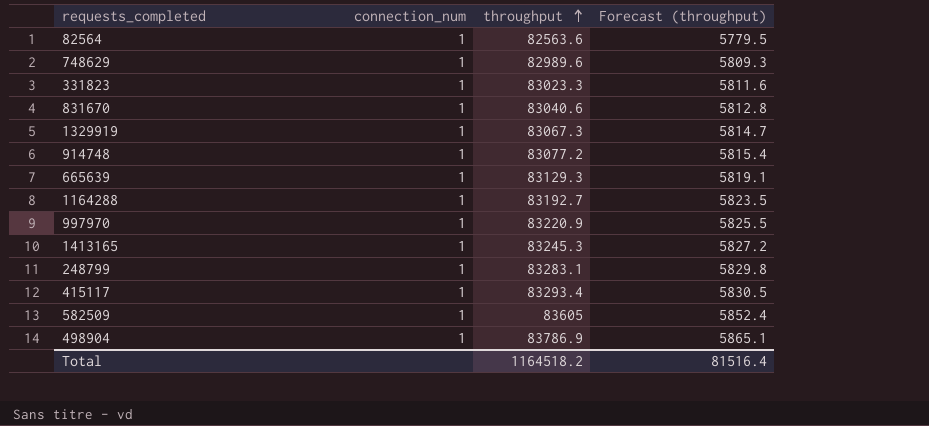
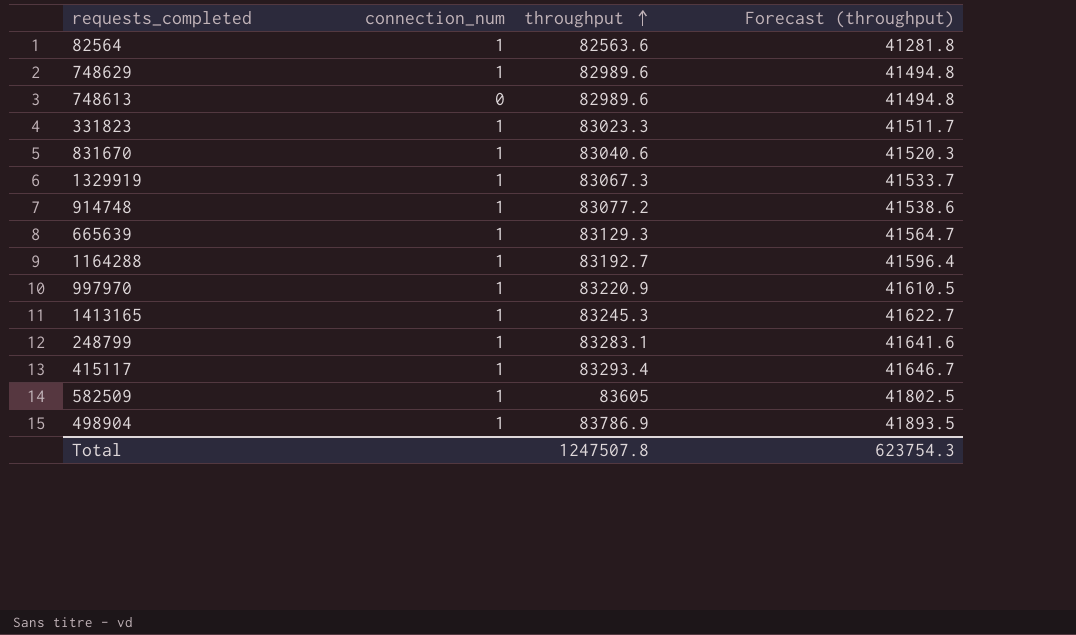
column Forecast (throughput) | formula: [throughput] * 0.07 -> [throughput] * 0.5
row 748613: none -> 0 | 82989.6 | 41494.8
Total | throughput: 1164518.2 -> 1247507.8
Total | Forecast (throughput): 81516.4 -> 623754.3

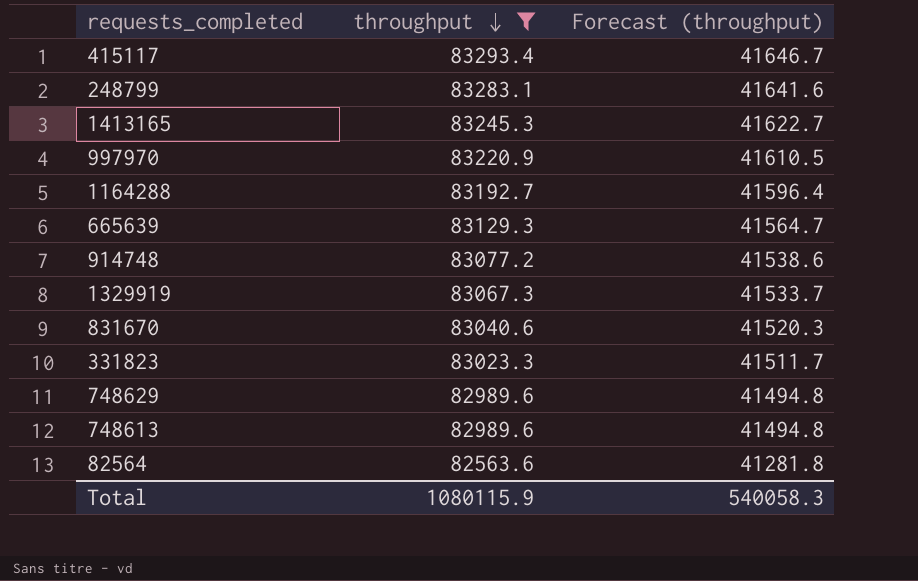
filter: none -> throughput <= 83293.4
row order: throughput ascending -> throughput descending
column connection_num | position: 2 -> none
Total | throughput: 1247507.8 -> 1080115.9
Total | Forecast (throughput): 623754.3 -> 540058.3

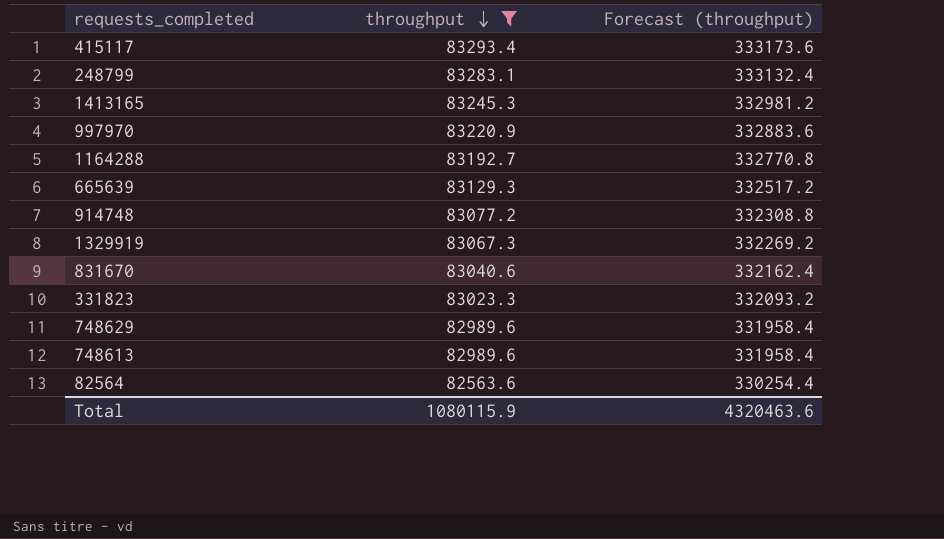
column Forecast (throughput) | formula: [throughput] * 0.5 -> [throughput] * 4
Total | Forecast (throughput): 540058.3 -> 4320463.6

